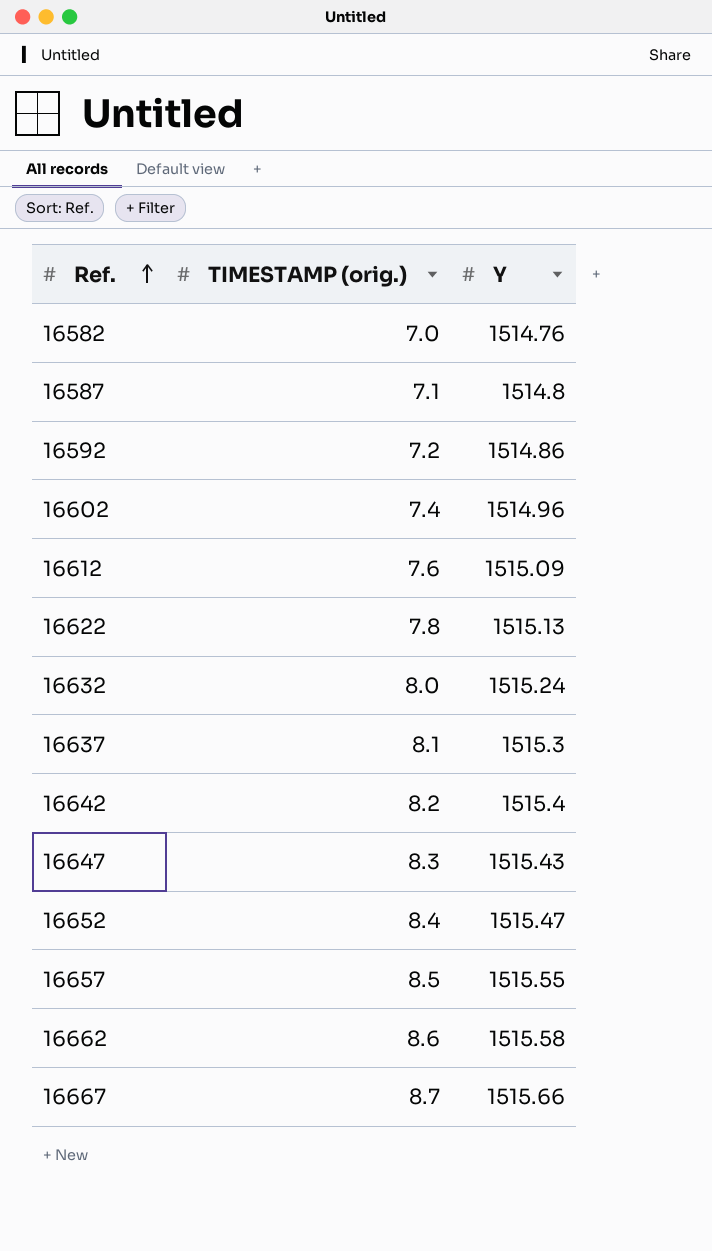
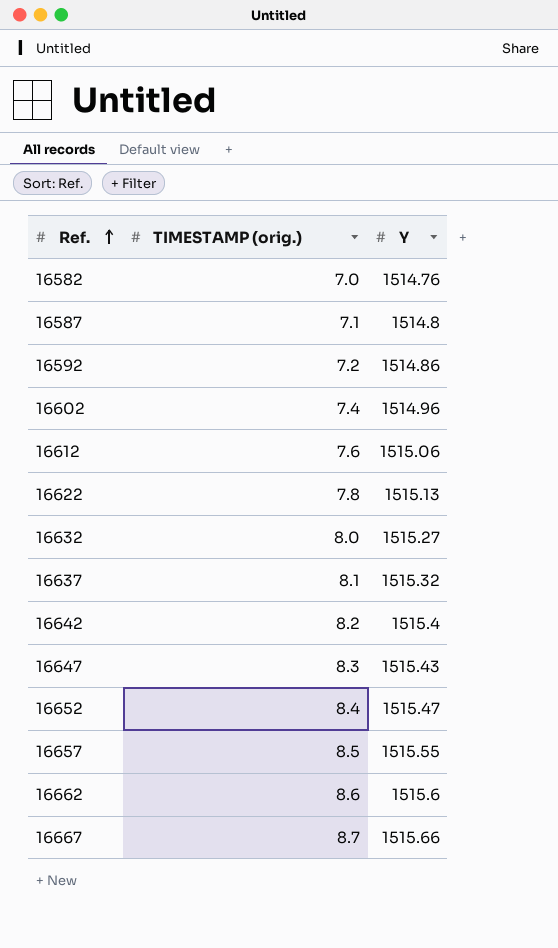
16612 | Y: 1515.09 -> 1515.06
16632 | Y: 1515.24 -> 1515.27
16637 | Y: 1515.3 -> 1515.32
16662 | Y: 1515.58 -> 1515.6

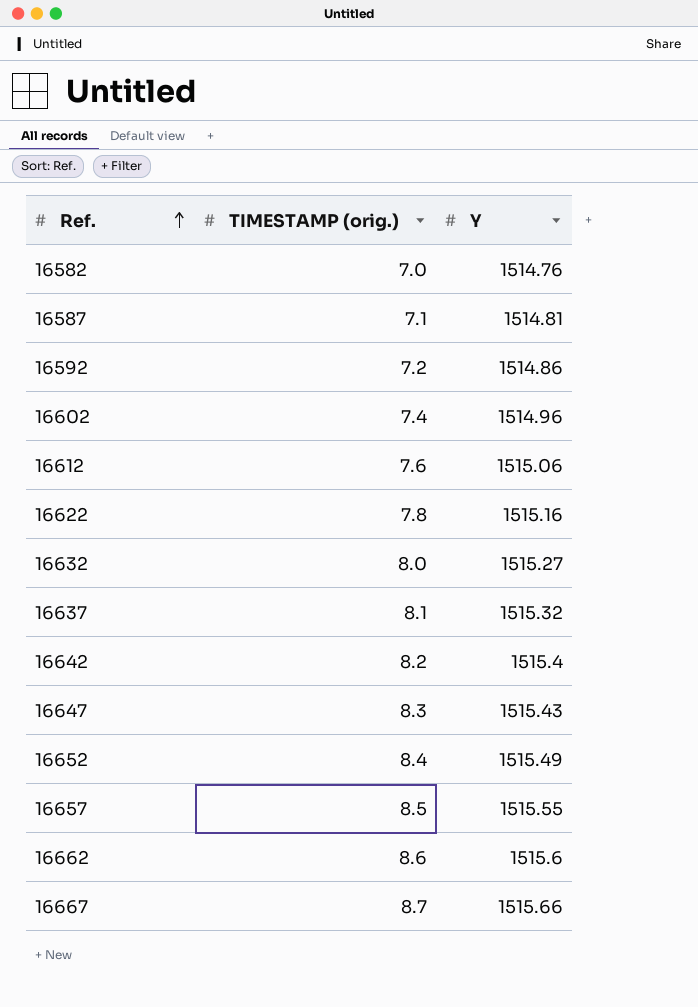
16587 | Y: 1514.8 -> 1514.81
16622 | Y: 1515.13 -> 1515.16
16652 | Y: 1515.47 -> 1515.49

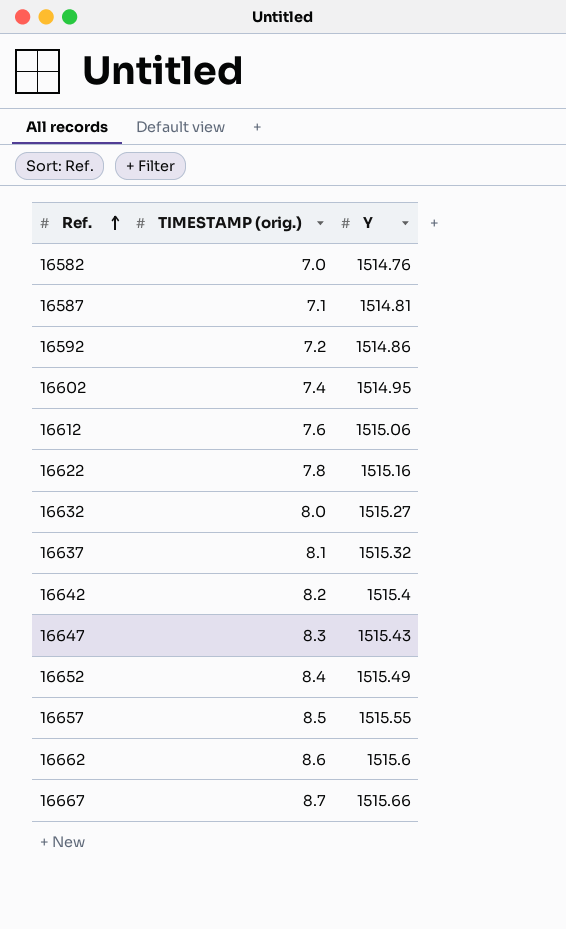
16602 | Y: 1514.96 -> 1514.95

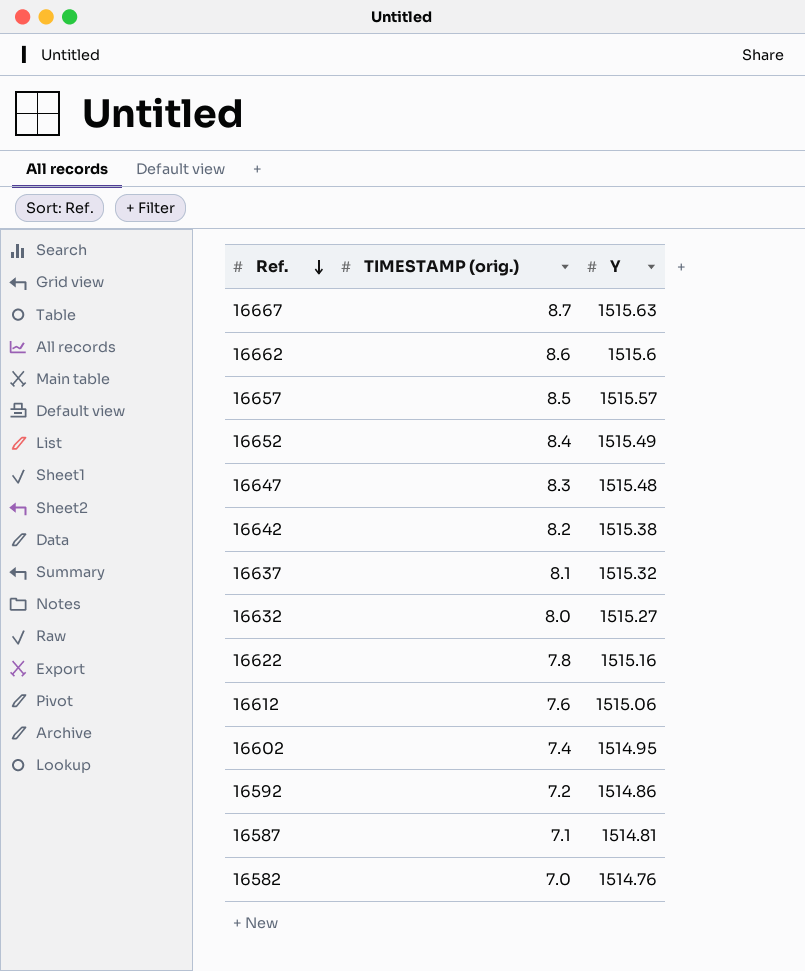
row order: Ref. ascending -> Ref. descending
16667 | Y: 1515.66 -> 1515.63
16657 | Y: 1515.55 -> 1515.57
16647 | Y: 1515.43 -> 1515.48
16642 | Y: 1515.4 -> 1515.38

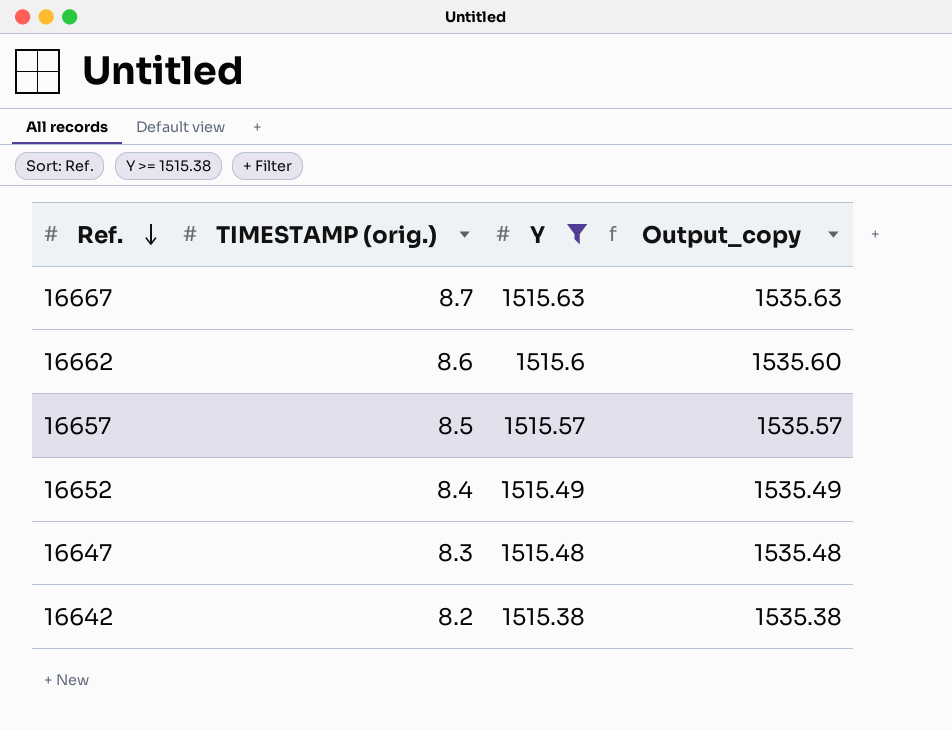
filter: none -> Y >= 1515.38
column Output_copy | formula: none -> [Y] + 20

